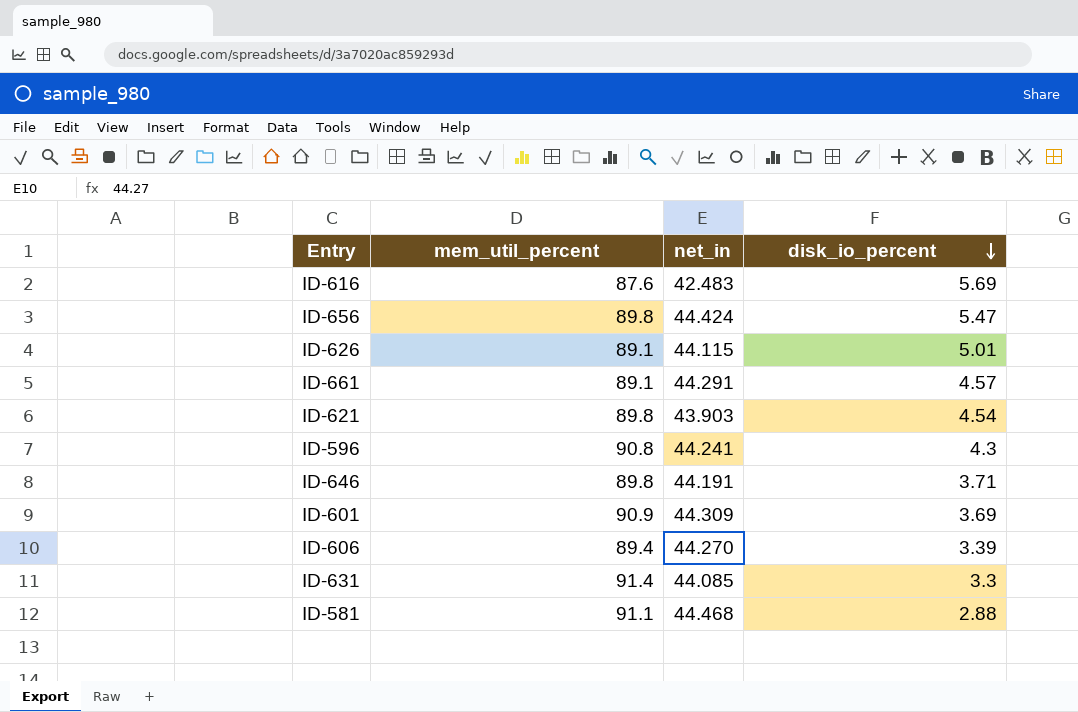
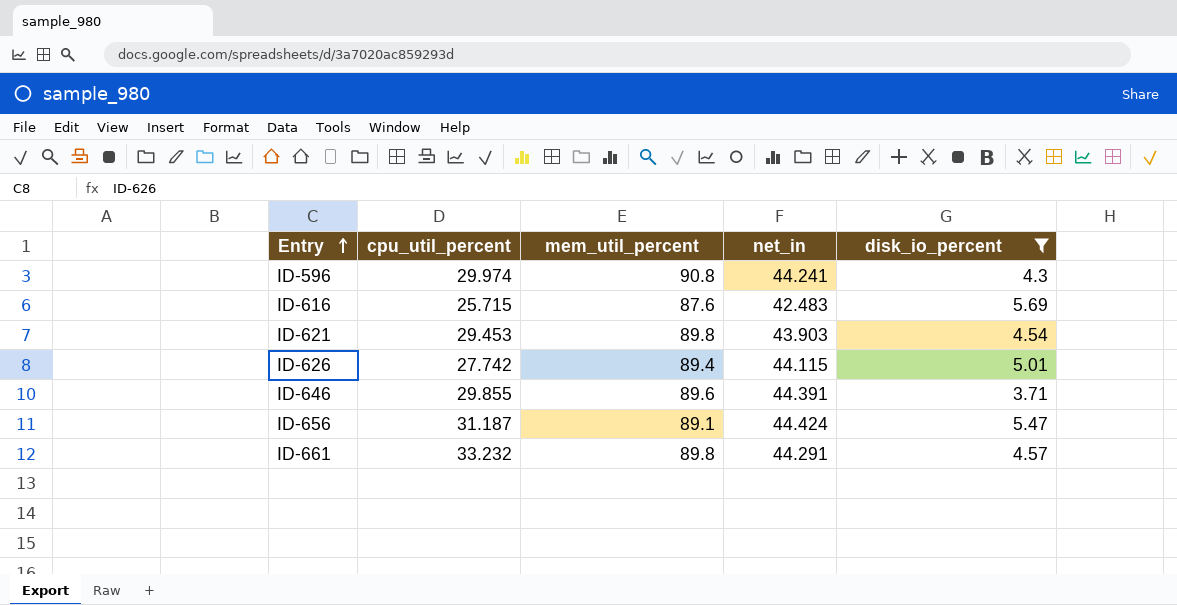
filter: none -> disk_io_percent >= 3.71
row order: disk_io_percent descending -> Entry ascending
column cpu_util_percent | position: none -> 2
ID-626 | mem_util_percent: 89.1 -> 89.4
ID-646 | mem_util_percent: 89.8 -> 89.6
ID-646 | net_in: 44.191 -> 44.391
ID-656 | mem_util_percent: 89.8 -> 89.1
ID-661 | mem_util_percent: 89.1 -> 89.8

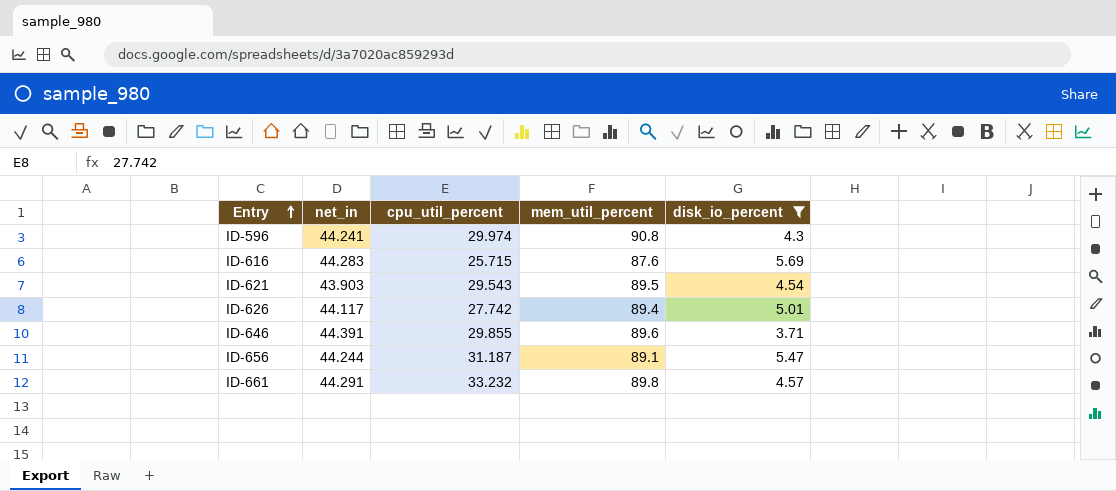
column net_in | position: 4 -> 2
ID-616 | net_in: 42.483 -> 44.283
ID-621 | cpu_util_percent: 29.453 -> 29.543
ID-621 | mem_util_percent: 89.8 -> 89.5
ID-626 | net_in: 44.115 -> 44.117
ID-656 | net_in: 44.424 -> 44.244

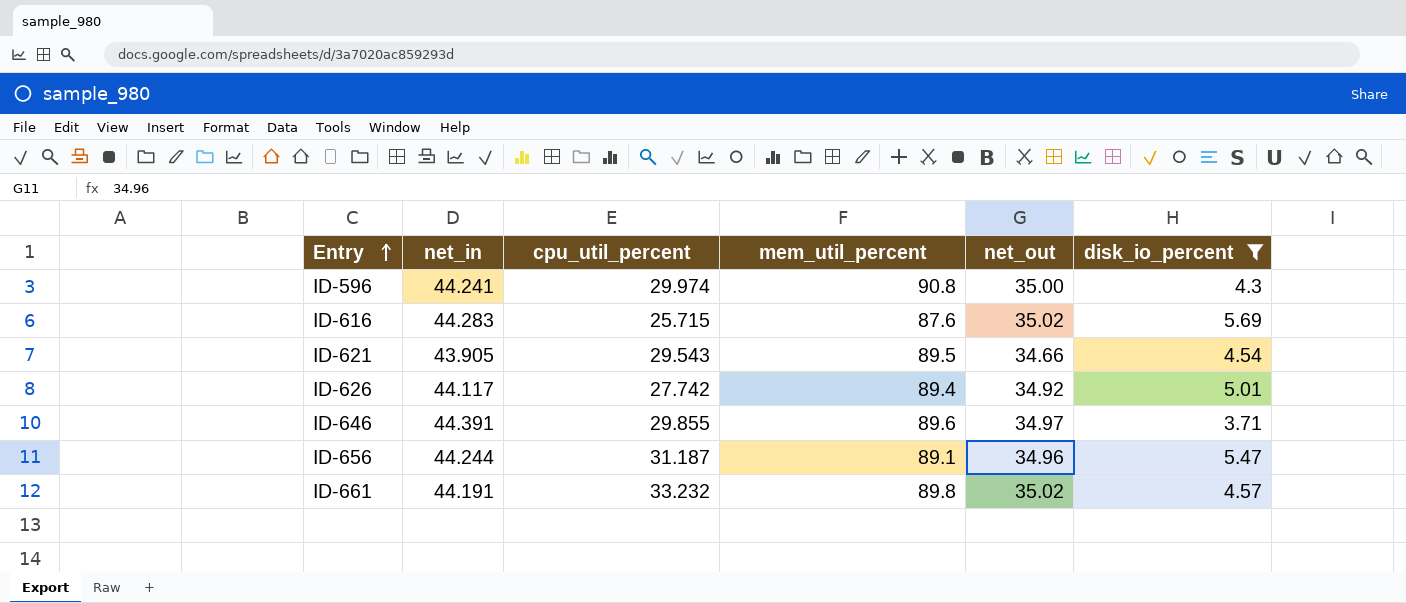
column net_out | position: none -> 5
ID-621 | net_in: 43.903 -> 43.905
ID-661 | net_in: 44.291 -> 44.191

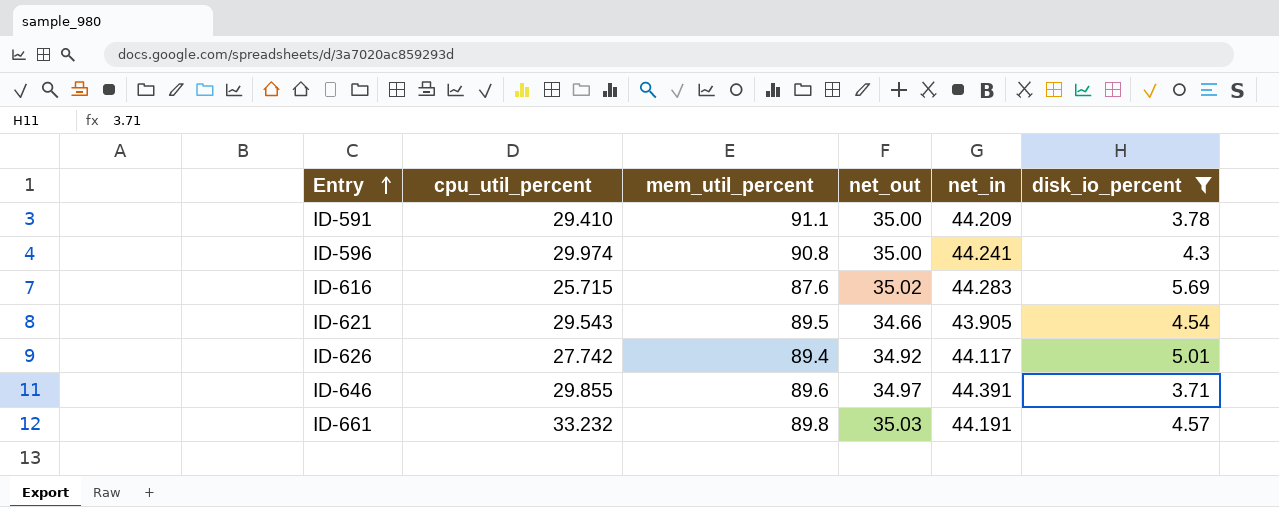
column net_in | position: 2 -> 5
row ID-656: 44.244 | 31.187 | 89.1 | 34.96 | 5.47 -> none
row ID-591: none -> 29.410 | 91.1 | 35.00 | 44.209 | 3.78
ID-661 | net_out: 35.02 -> 35.03

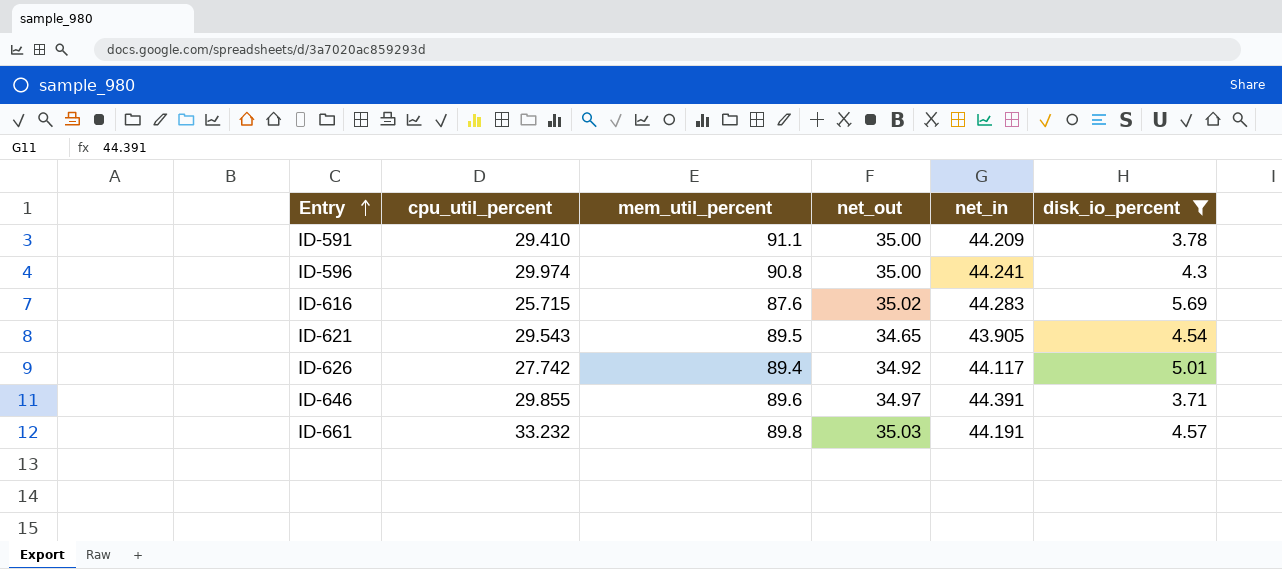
ID-621 | net_out: 34.66 -> 34.65

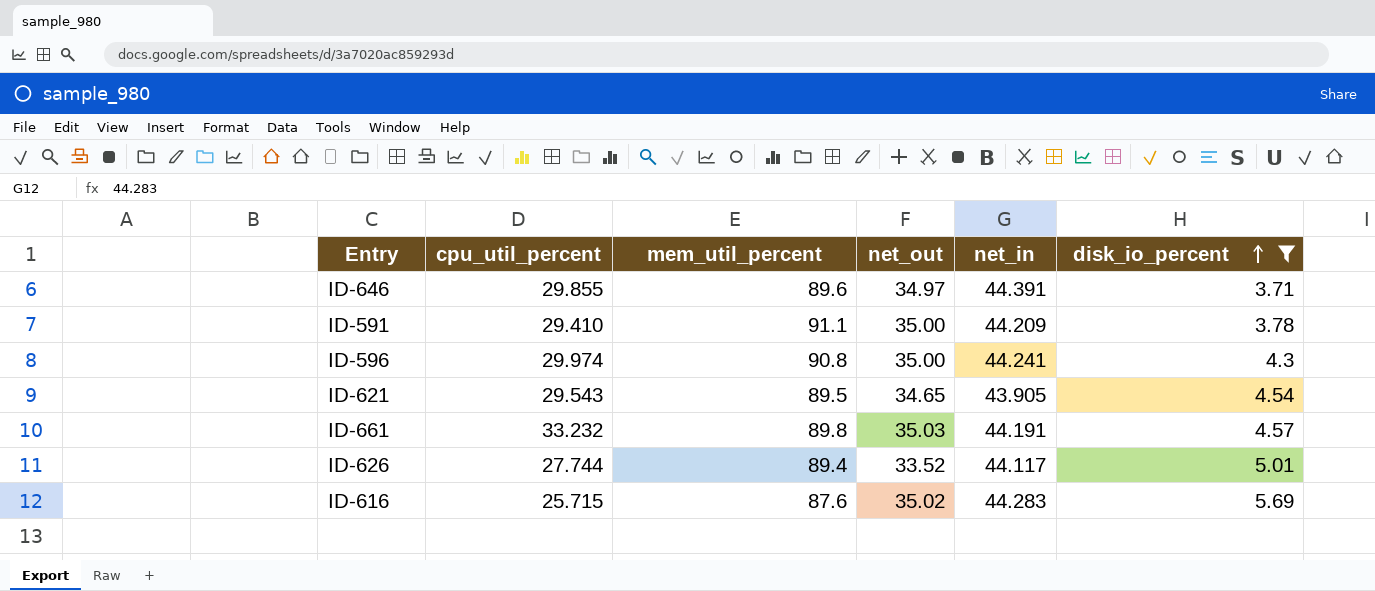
row order: Entry ascending -> disk_io_percent ascending
ID-626 | cpu_util_percent: 27.742 -> 27.744
ID-626 | net_out: 34.92 -> 33.52

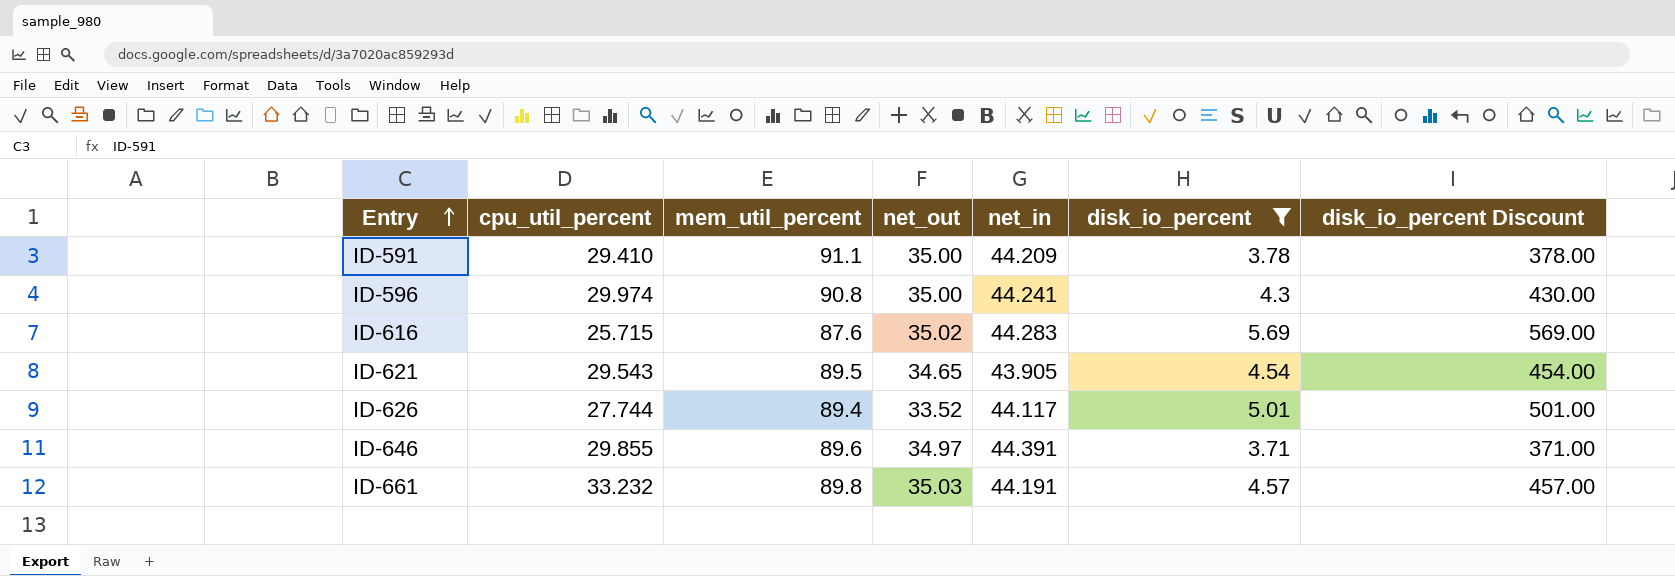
row order: disk_io_percent ascending -> Entry ascending
column disk_io_percent Discount | formula: none -> [disk_io_percent] * 100

